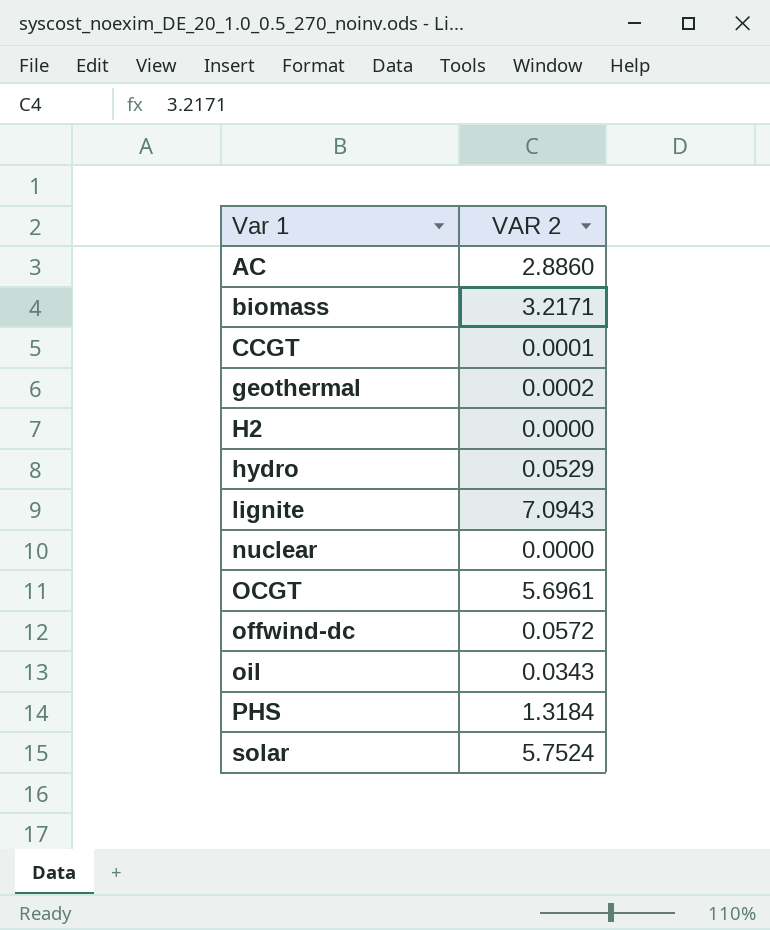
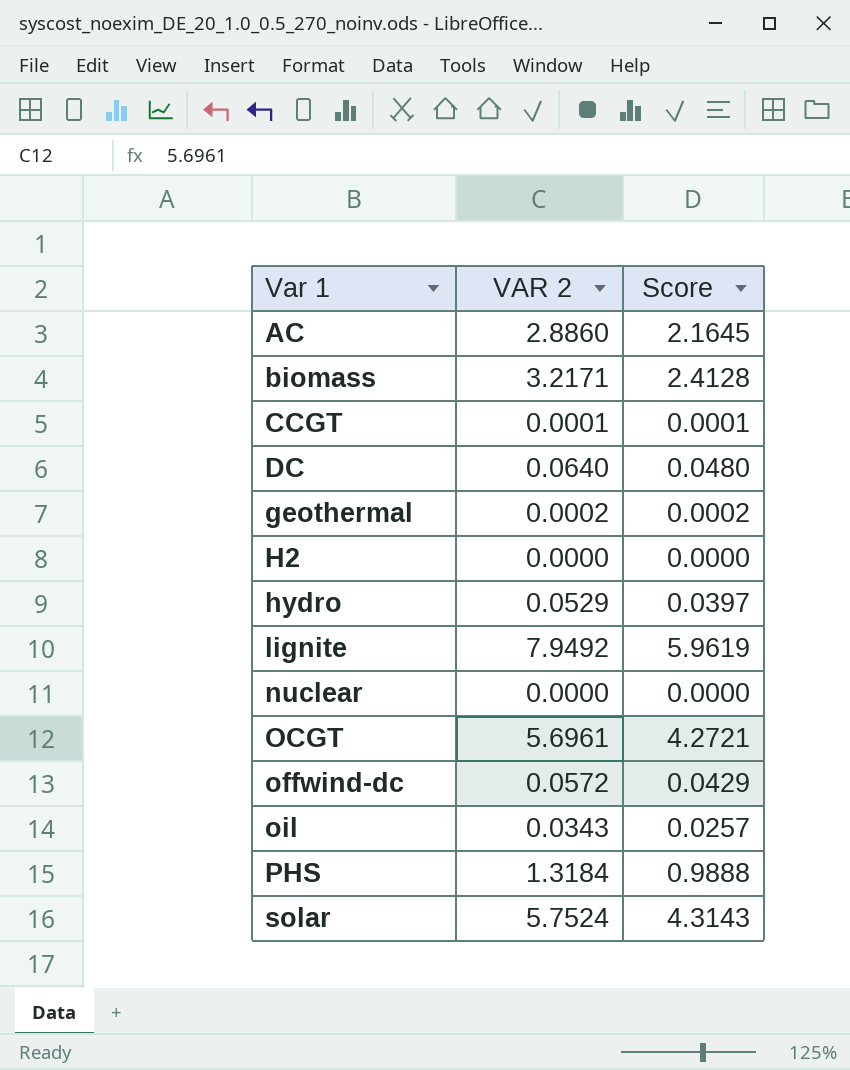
column Score | formula: none -> [VAR 2] * 0.75
row DC: none -> 0.0640 | 0.0480
lignite | VAR 2: 7.0943 -> 7.9492

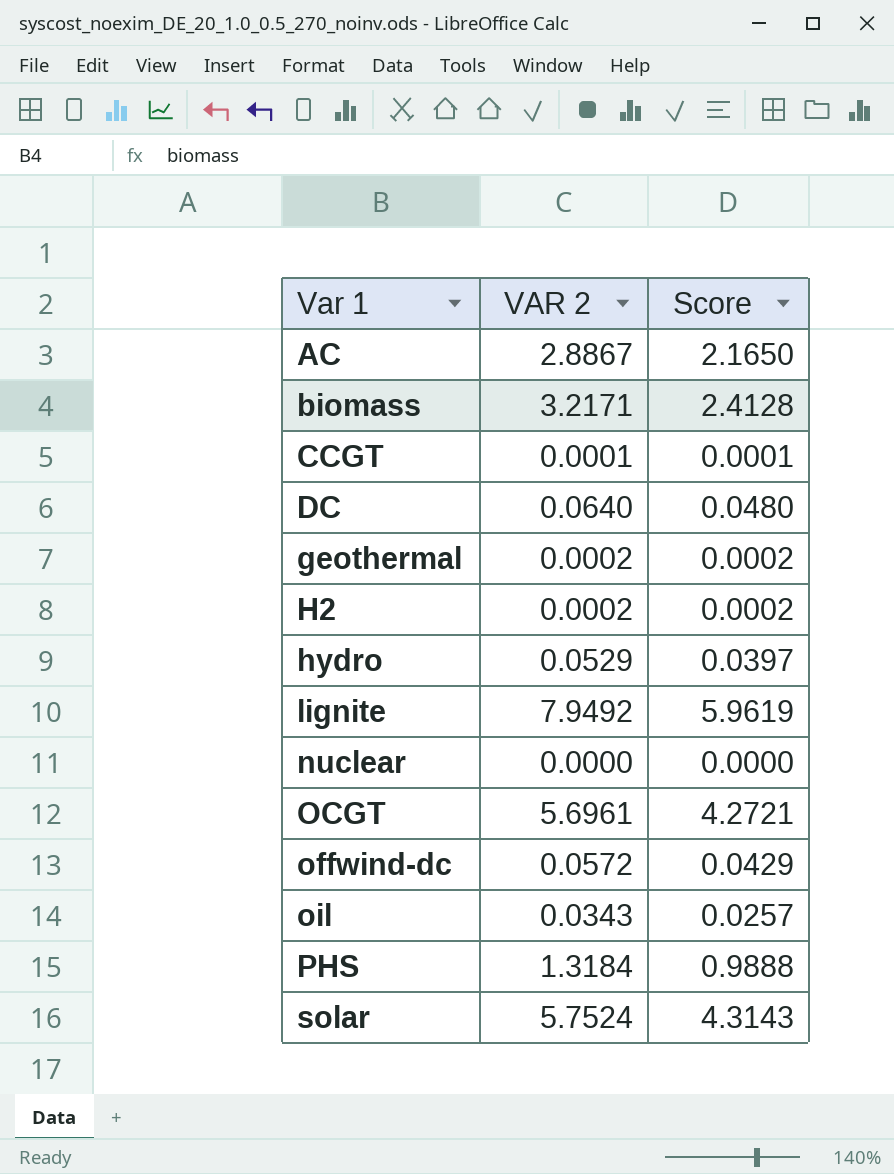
AC | VAR 2: 2.8860 -> 2.8867
AC | Score: 2.1645 -> 2.1650
H2 | VAR 2: 0.0000 -> 0.0002
H2 | Score: 0.0000 -> 0.0002

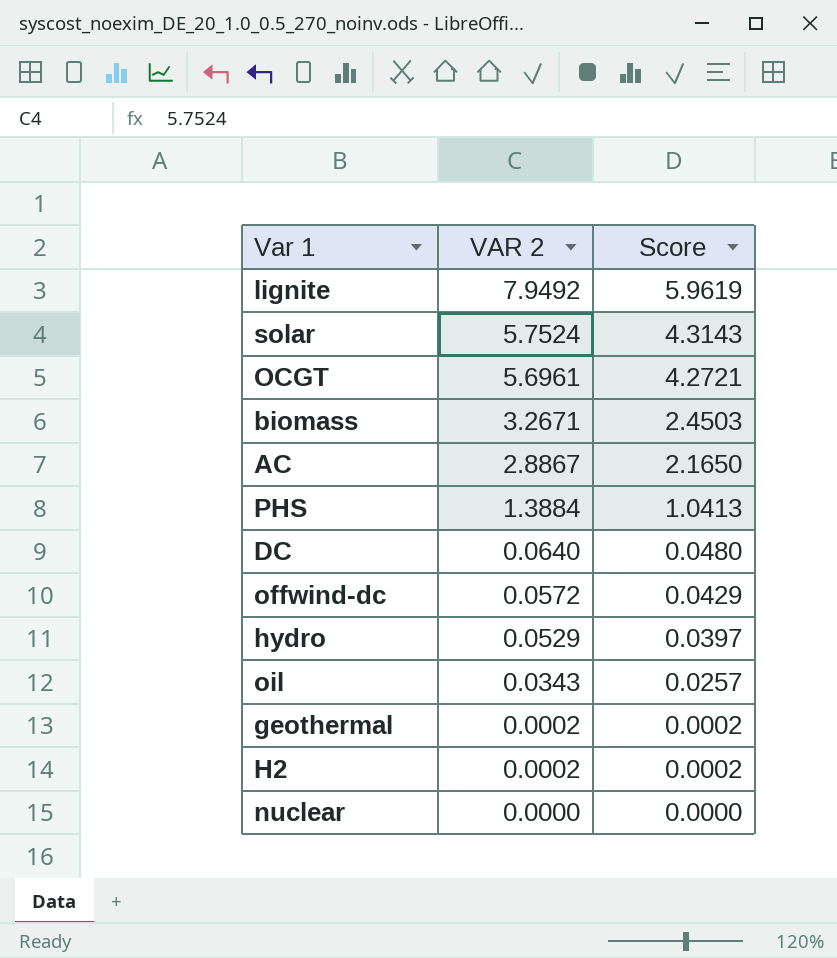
row order: Var 1 ascending -> VAR 2 descending
row CCGT: 0.0001 | 0.0001 -> none
biomass | VAR 2: 3.2171 -> 3.2671
biomass | Score: 2.4128 -> 2.4503
PHS | VAR 2: 1.3184 -> 1.3884
PHS | Score: 0.9888 -> 1.0413

